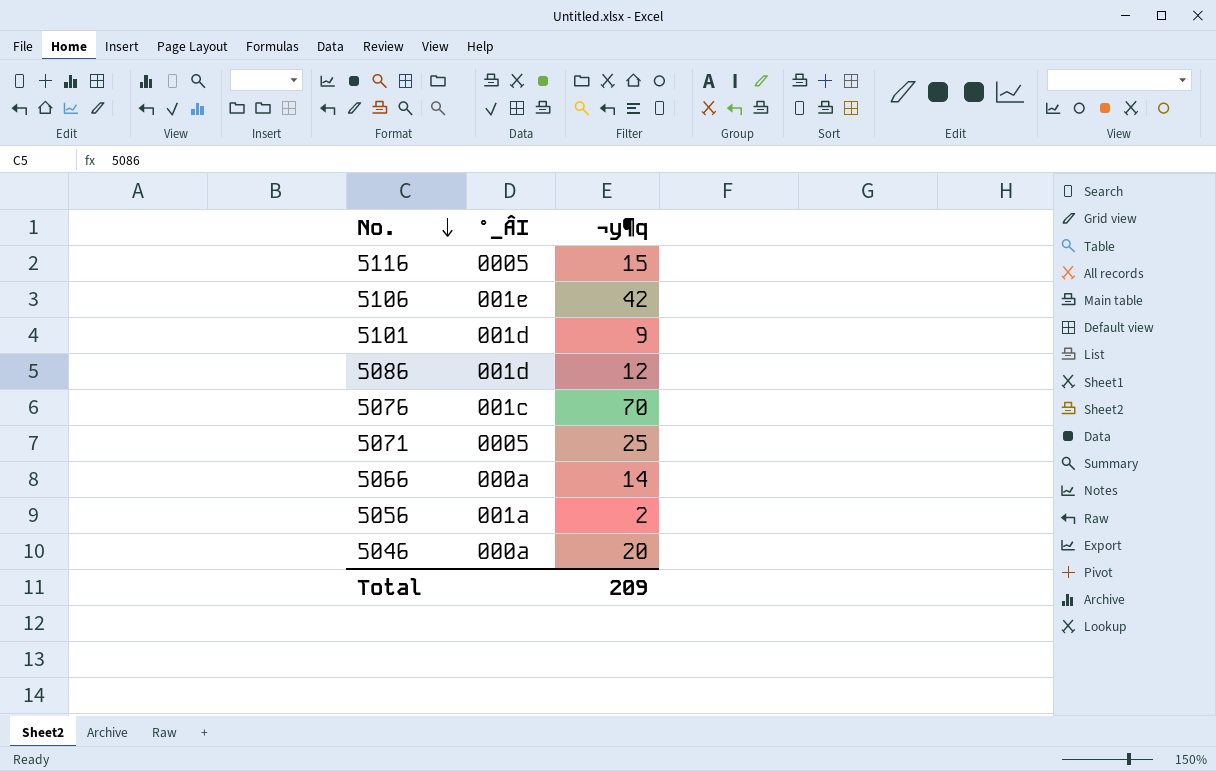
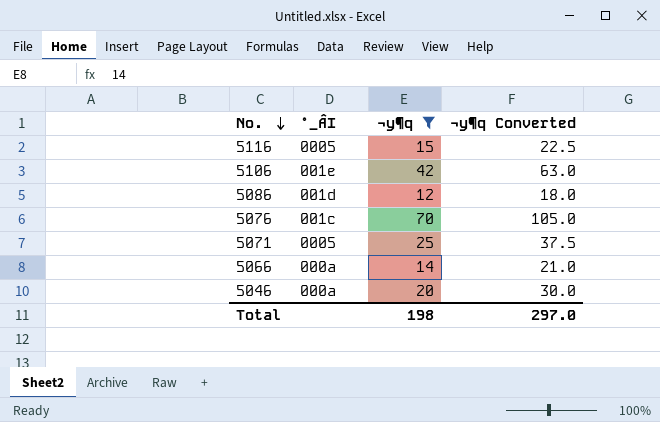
filter: none -> ¬y¶q >= 12
column ¬y¶q Converted | formula: none -> [¬y¶q] * 1.5
Total | ¬y¶q: 209 -> 198

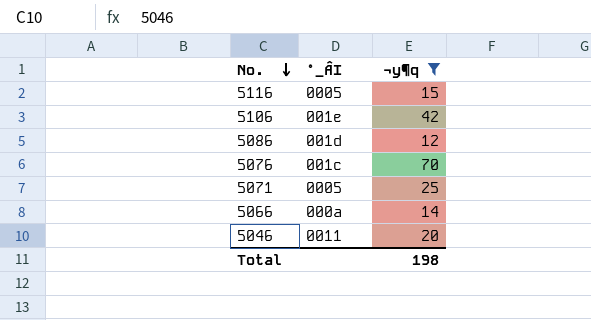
column ¬y¶q Converted | formula: [¬y¶q] * 1.5 -> none
5046 | °_ÂI: 000a -> 0011

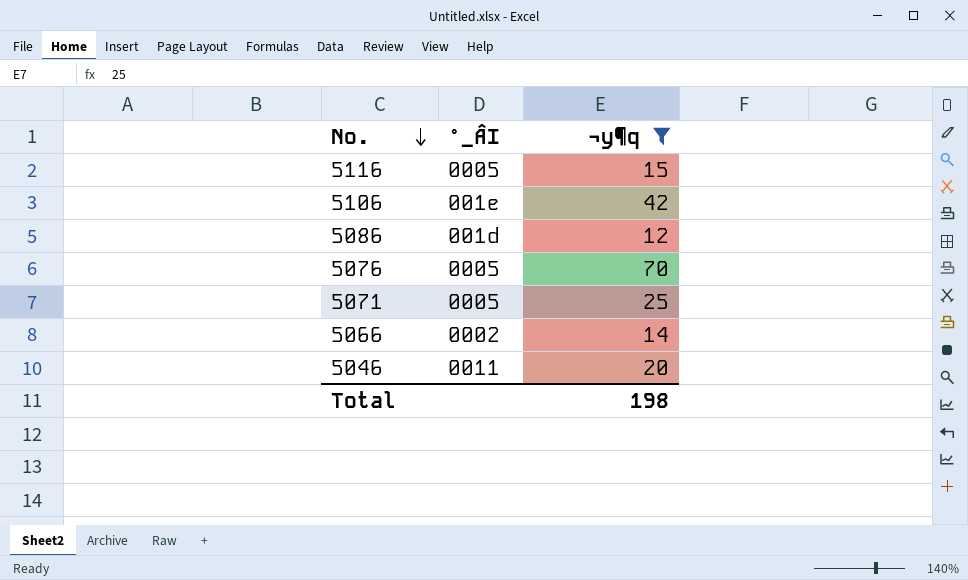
5076 | °_ÂI: 001c -> 0005
5066 | °_ÂI: 000a -> 0002

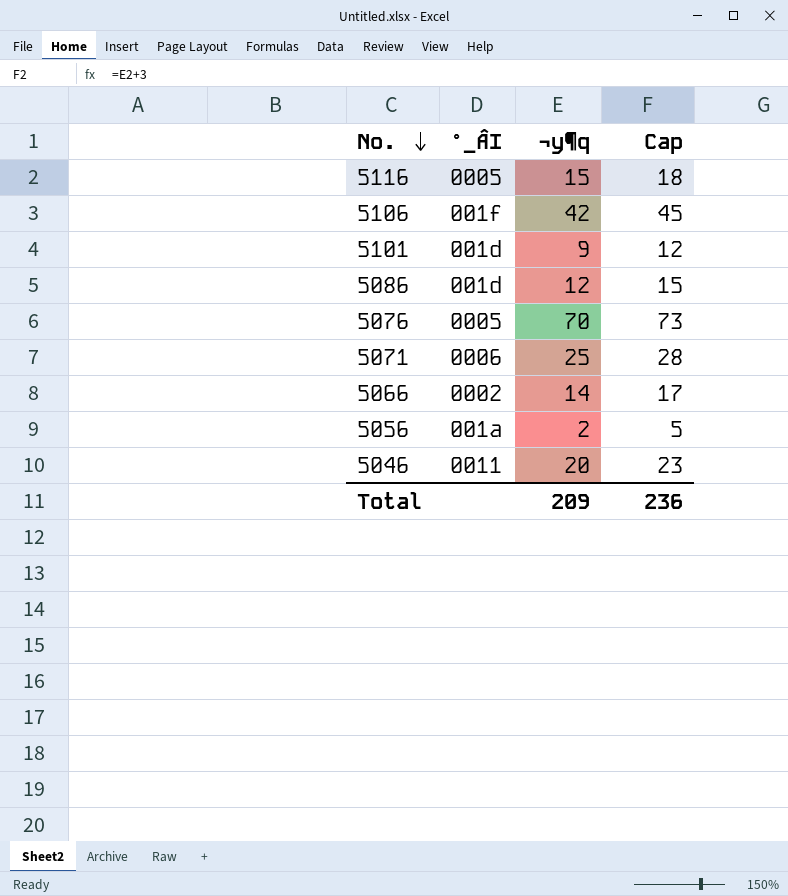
filter: ¬y¶q >= 12 -> none
column Cap | formula: none -> [¬y¶q] + 3
5106 | °_ÂI: 001e -> 001f
5071 | °_ÂI: 0005 -> 0006
Total | ¬y¶q: 198 -> 209

